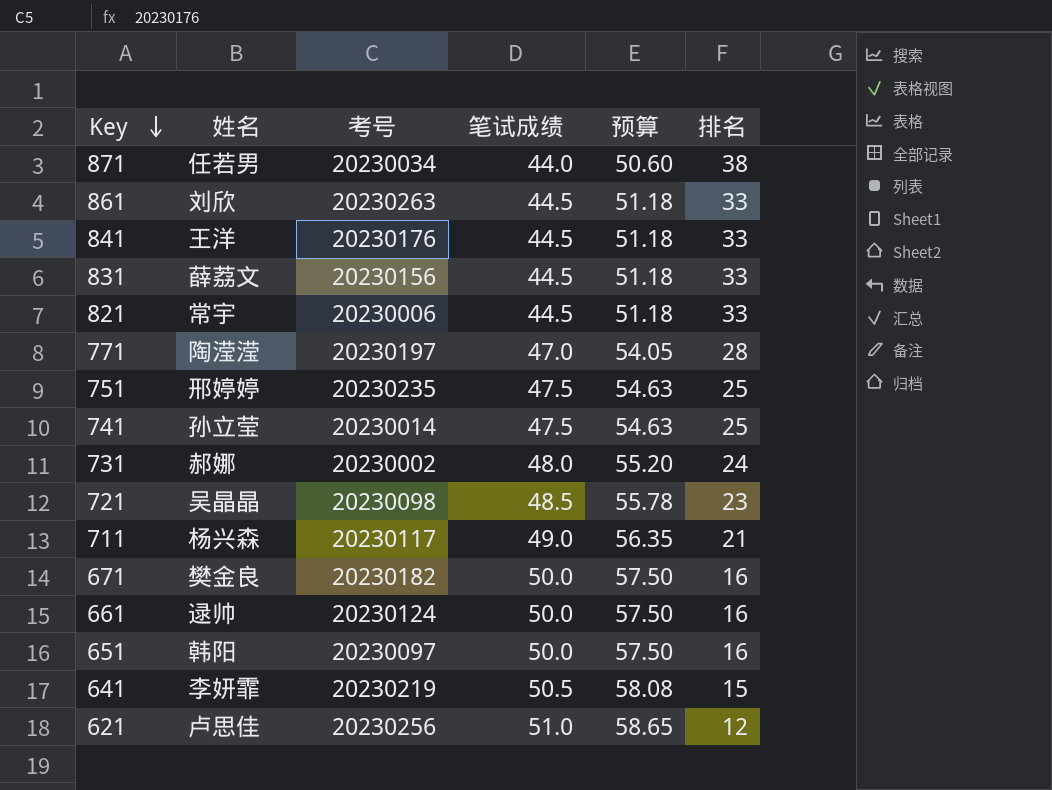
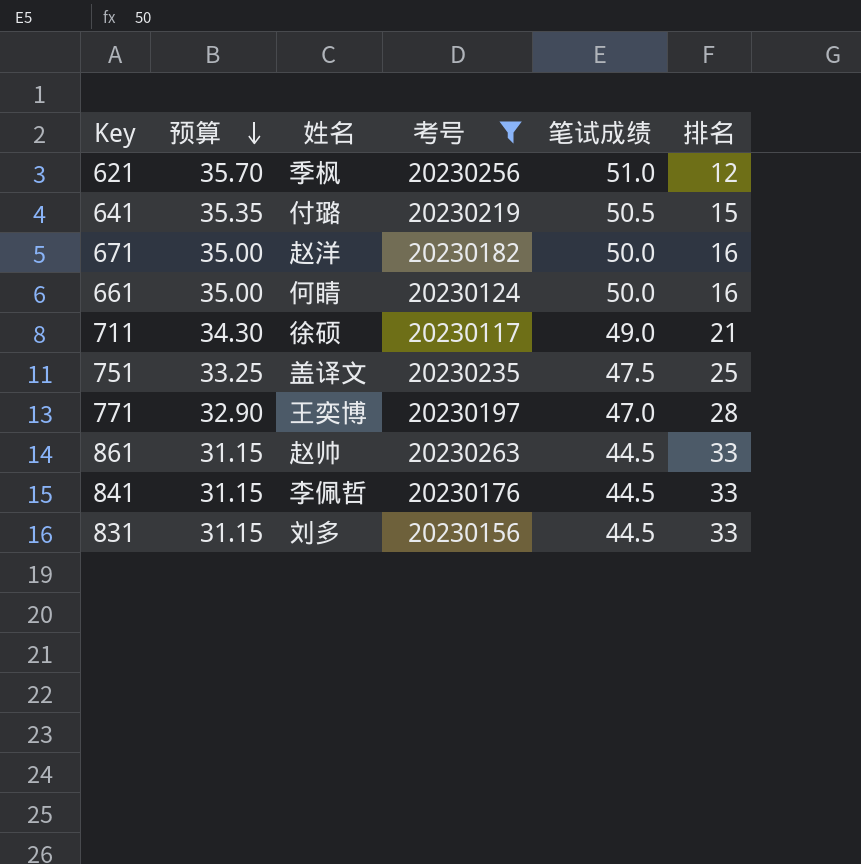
filter: none -> 考号 >= 20230117
row order: Key descending -> 预算 descending
column 预算 | formula: [笔试成绩] * 1.15 -> [笔试成绩] * 0.7
column 预算 | position: 5 -> 2
621 | 姓名: 卢思佳 -> 季枫
641 | 姓名: 李妍霏 -> 付璐
671 | 姓名: 樊金良 -> 赵洋
661 | 姓名: 逯帅 -> 何睛
711 | 姓名: 杨兴森 -> 徐硕
751 | 姓名: 邢婷婷 -> 盖译文
771 | 姓名: 陶滢滢 -> 王奕博
861 | 姓名: 刘欣 -> 赵帅
841 | 姓名: 王洋 -> 李佩哲
831 | 姓名: 薛荔文 -> 刘多

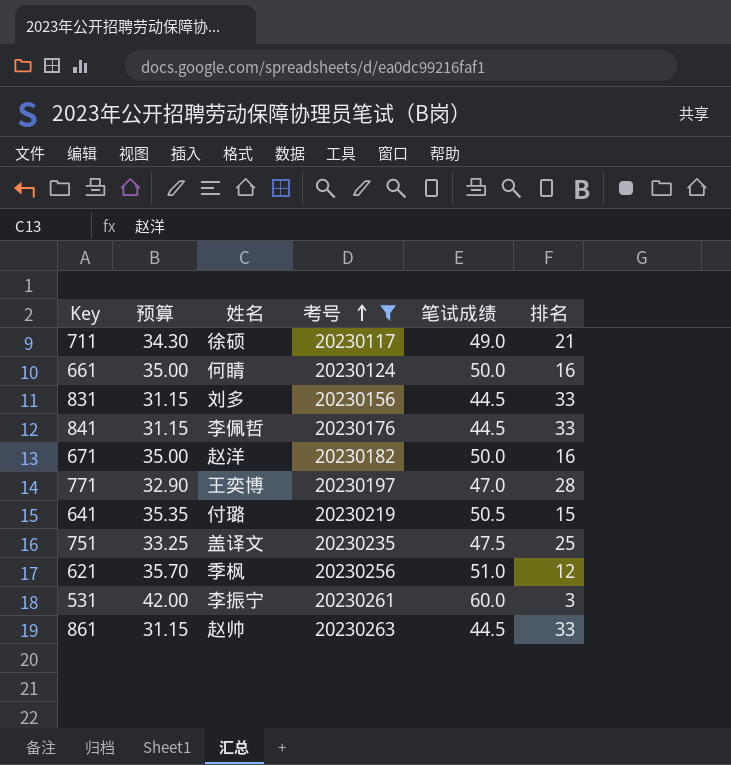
row order: 预算 descending -> 考号 ascending
row 531: none -> 42.00 | 李振宁 | 20230261 | 60.0 | 3

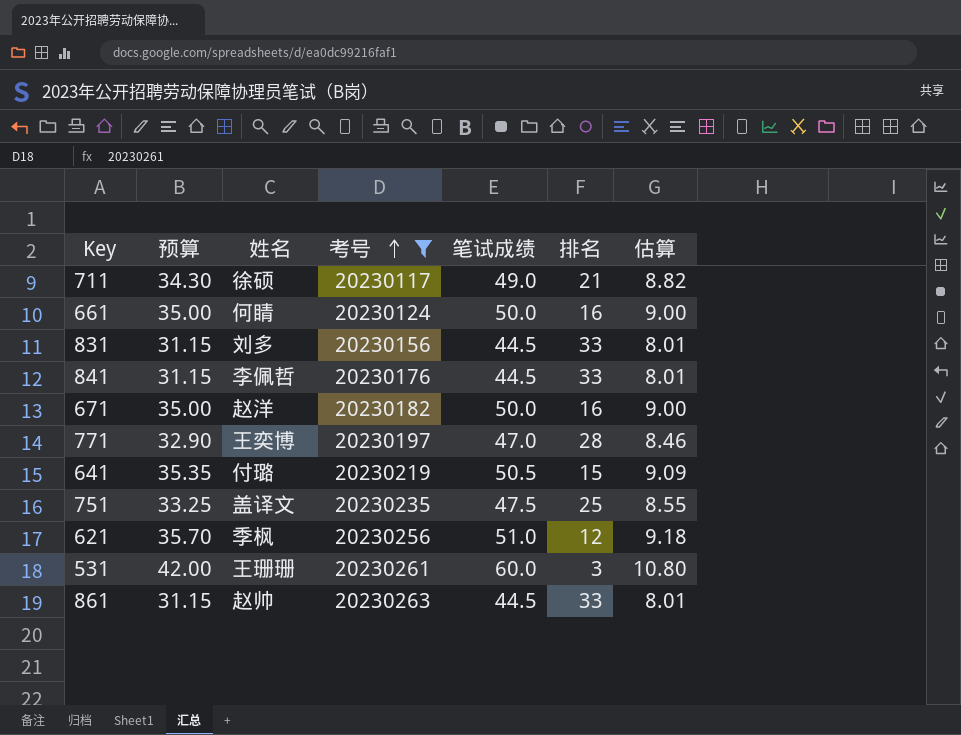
column 估算 | formula: none -> [笔试成绩] * 0.18
531 | 姓名: 李振宁 -> 王珊珊

